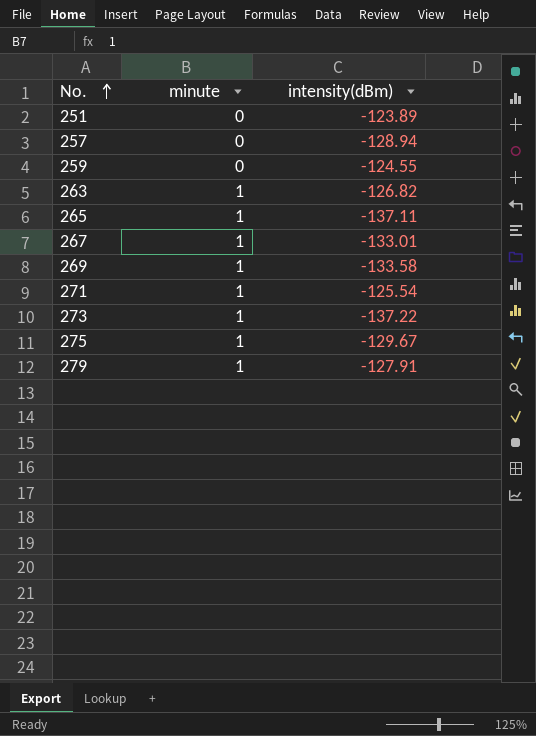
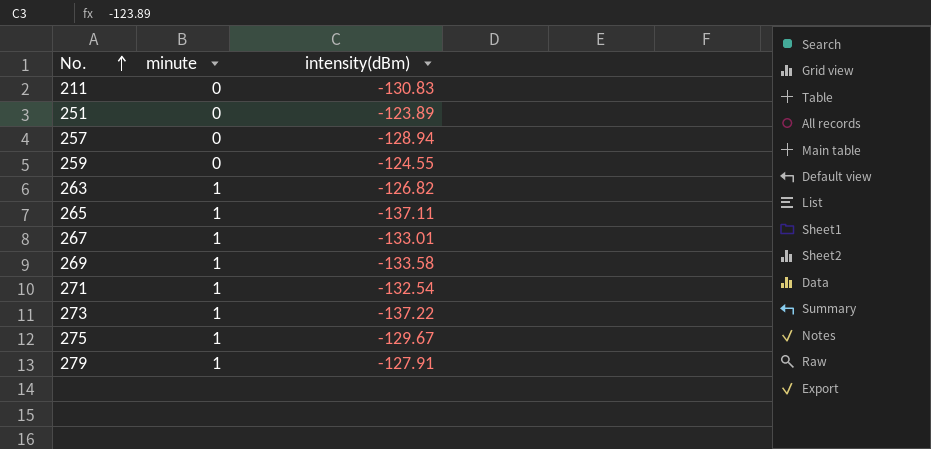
row 211: none -> 0 | -130.83
271 | intensity(dBm): -125.54 -> -132.54

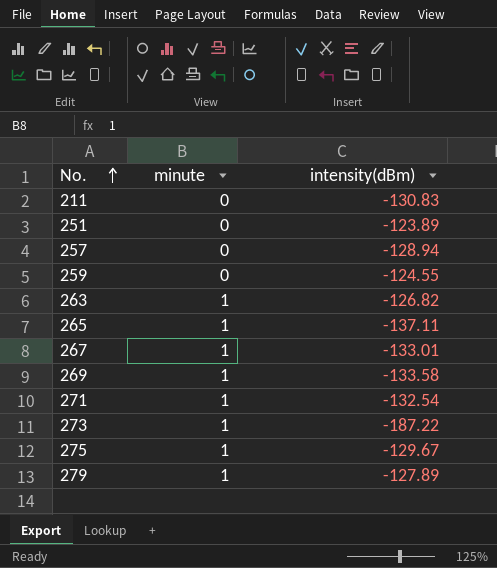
273 | intensity(dBm): -137.22 -> -187.22
279 | intensity(dBm): -127.91 -> -127.89

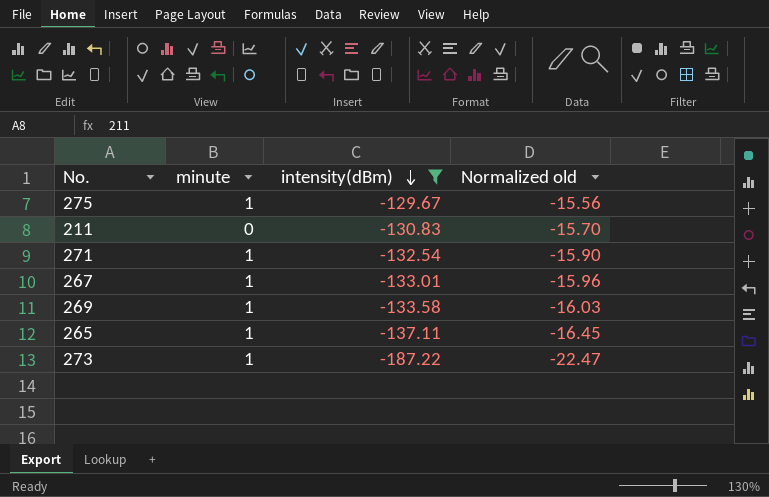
filter: none -> intensity(dBm) <= -129.67
row order: No. ascending -> intensity(dBm) descending
column Normalized old | formula: none -> [intensity(dBm)] * 0.12

